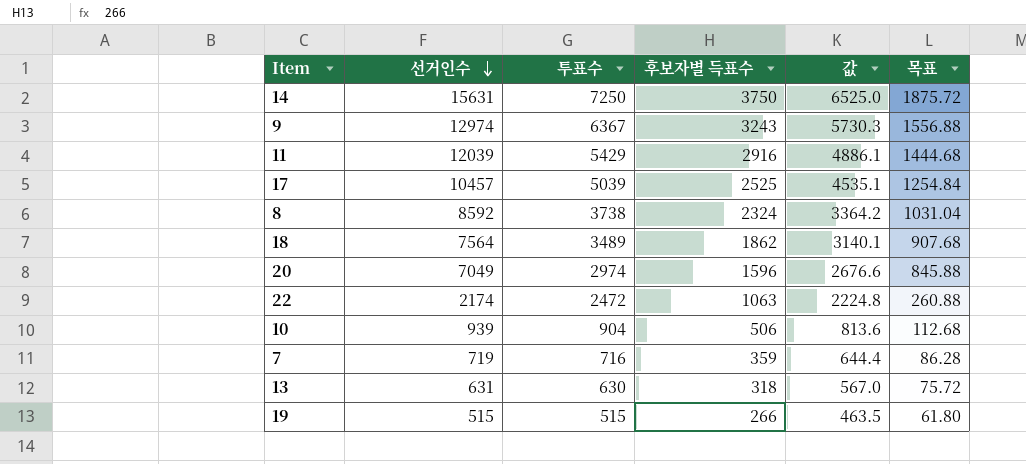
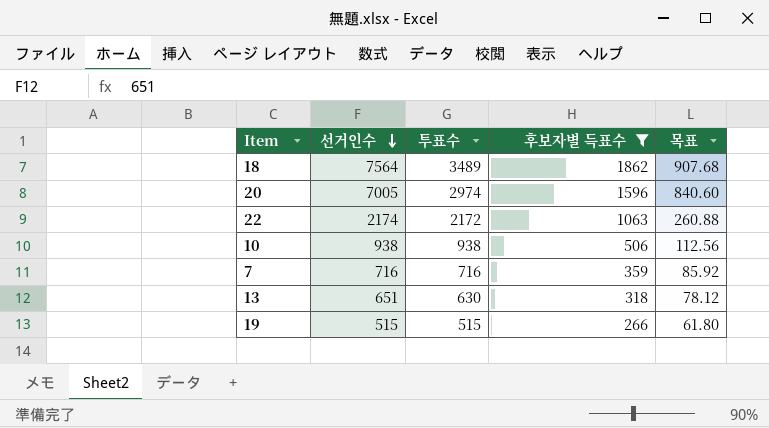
filter: none -> 후보자별 득표수 <= 1862
column 값 | formula: [투표수] * 0.9 -> none
20 | 선거인수: 7049 -> 7005
20 | 목표: 845.88 -> 840.60
22 | 투표수: 2472 -> 2172
10 | 선거인수: 939 -> 938
10 | 투표수: 904 -> 938
10 | 목표: 112.68 -> 112.56
7 | 선거인수: 719 -> 716
7 | 목표: 86.28 -> 85.92
13 | 선거인수: 631 -> 651
13 | 목표: 75.72 -> 78.12

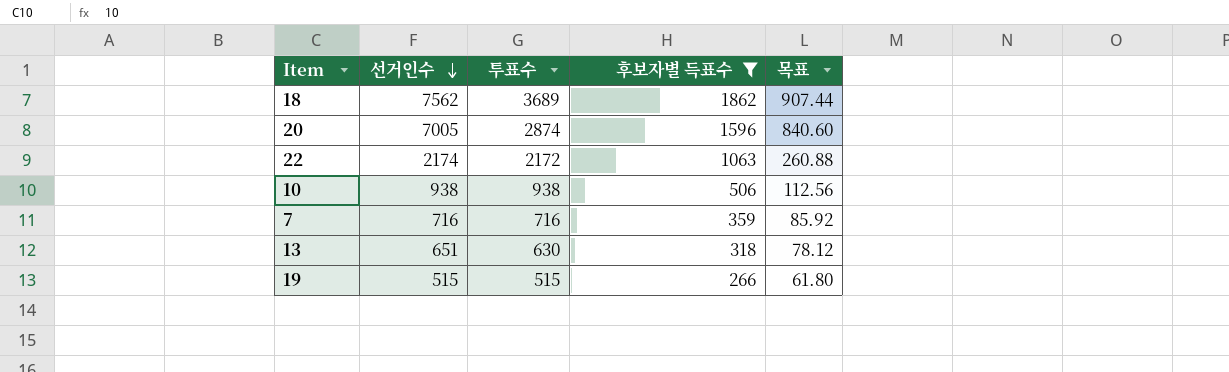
18 | 선거인수: 7564 -> 7562
18 | 투표수: 3489 -> 3689
18 | 목표: 907.68 -> 907.44
20 | 투표수: 2974 -> 2874

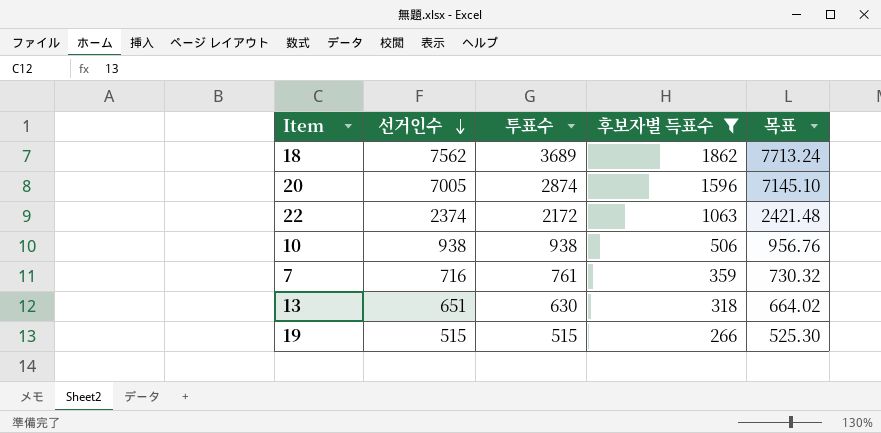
column 목표 | formula: [선거인수] * 0.12 -> [선거인수] * 1.02
22 | 선거인수: 2174 -> 2374
7 | 투표수: 716 -> 761

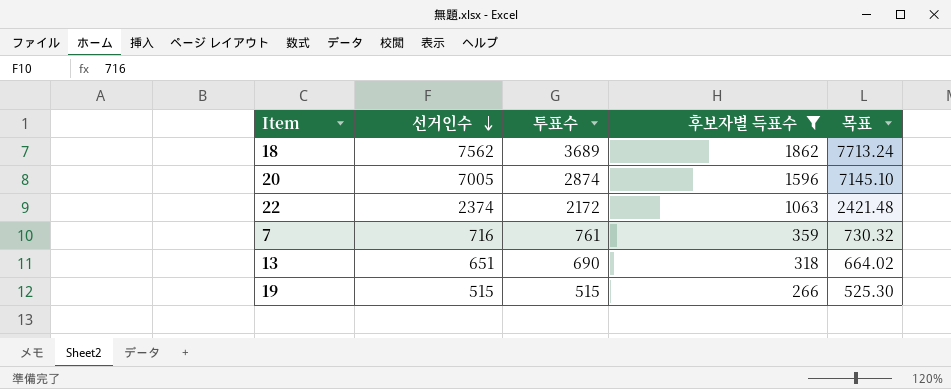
row 10: 938 | 938 | 506 | 956.76 -> none
13 | 투표수: 630 -> 690

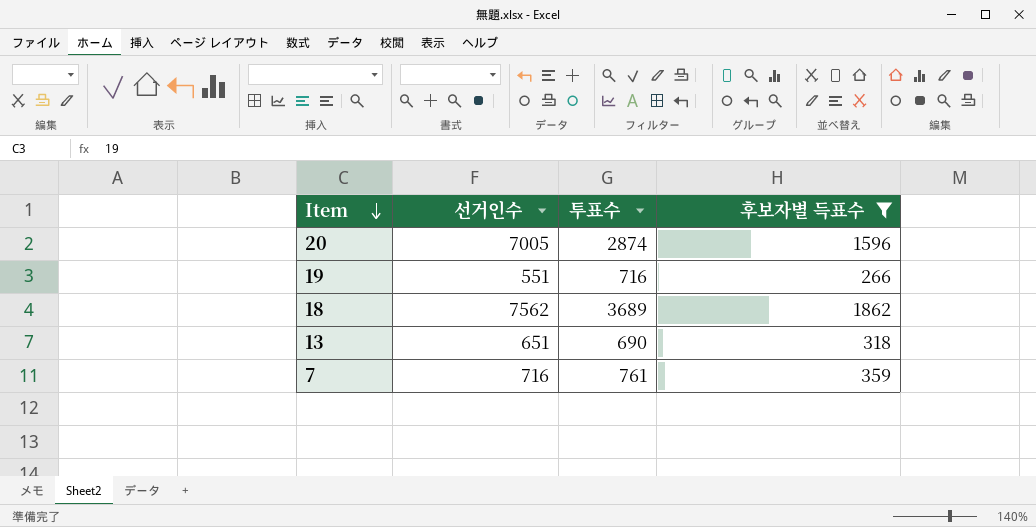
row order: 선거인수 descending -> Item descending
column 목표 | formula: [선거인수] * 1.02 -> none
row 22: 2374 | 2172 | 1063 | 2421.48 -> none
19 | 선거인수: 515 -> 551
19 | 투표수: 515 -> 716

